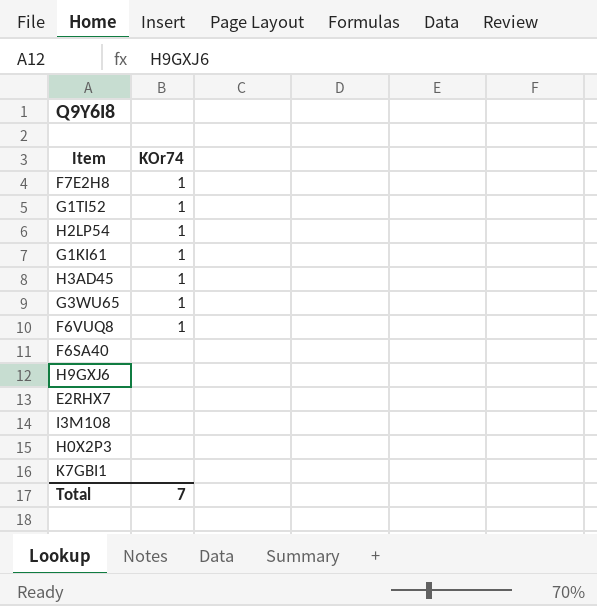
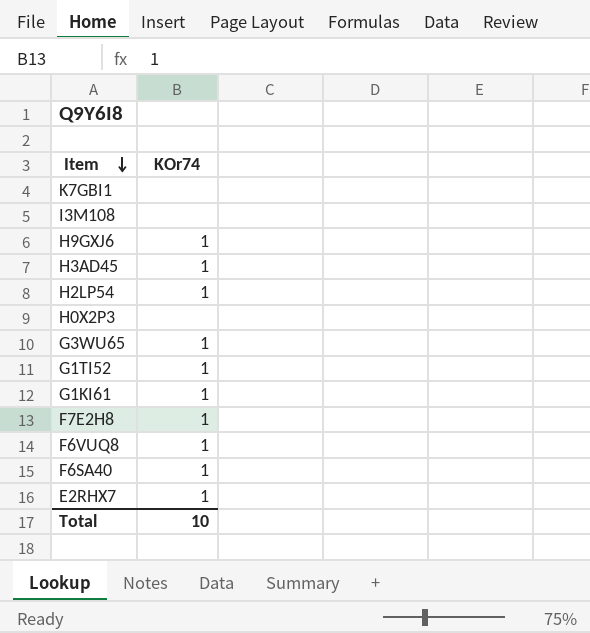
row order: none -> Item descending
H9GXJ6 | KOr74: none -> 1
F6SA40 | KOr74: none -> 1
E2RHX7 | KOr74: none -> 1
Total | KOr74: 7 -> 10

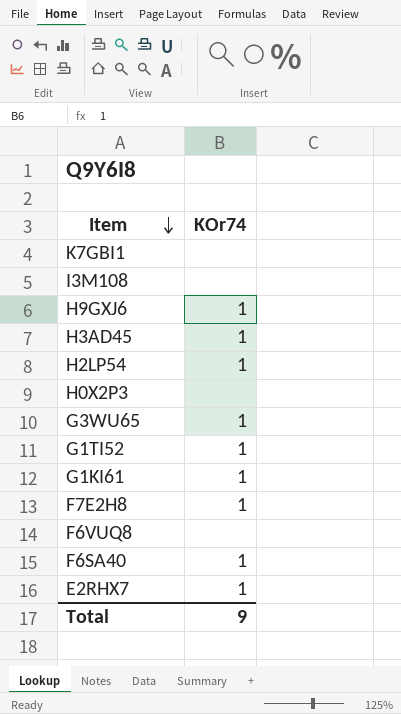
F6VUQ8 | KOr74: 1 -> none
Total | KOr74: 10 -> 9

